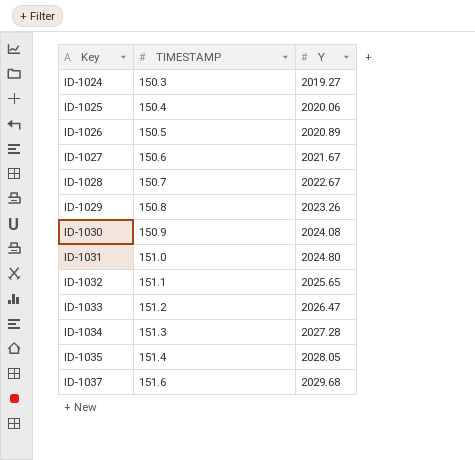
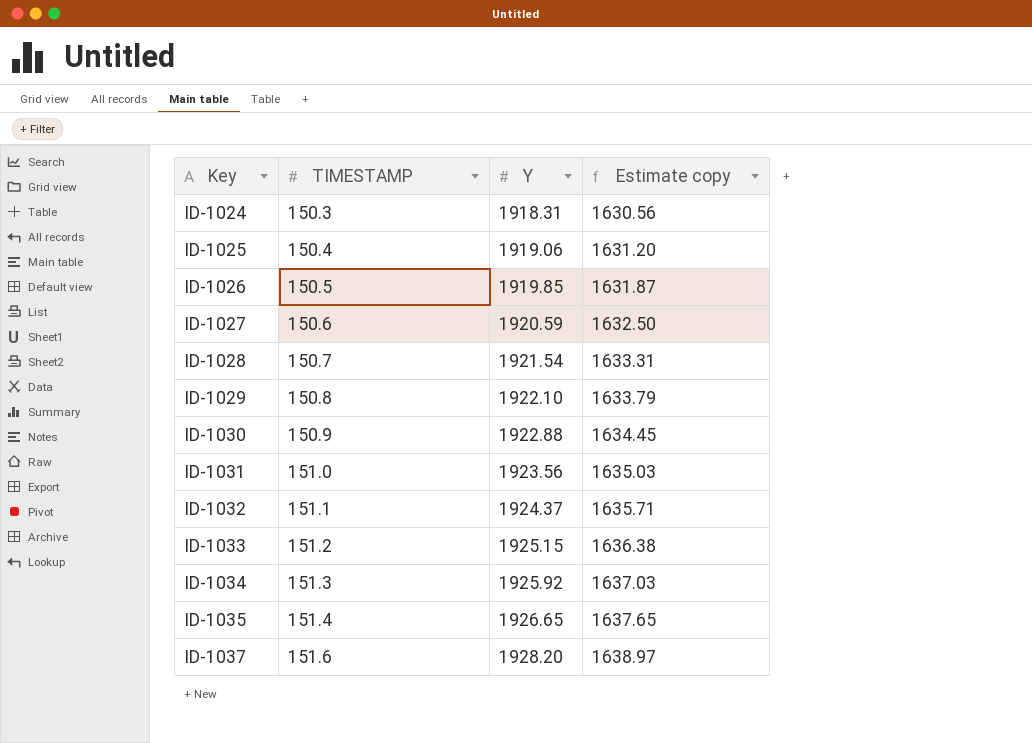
column Estimate copy | formula: none -> [Y] * 0.85
ID-1024 | Y: 2019.27 -> 1918.31
ID-1025 | Y: 2020.06 -> 1919.06
ID-1026 | Y: 2020.89 -> 1919.85
ID-1027 | Y: 2021.67 -> 1920.59
ID-1028 | Y: 2022.67 -> 1921.54
ID-1029 | Y: 2023.26 -> 1922.10
ID-1030 | Y: 2024.08 -> 1922.88
ID-1031 | Y: 2024.80 -> 1923.56
ID-1032 | Y: 2025.65 -> 1924.37
ID-1033 | Y: 2026.47 -> 1925.15
ID-1034 | Y: 2027.28 -> 1925.92
ID-1035 | Y: 2028.05 -> 1926.65
ID-1037 | Y: 2029.68 -> 1928.20

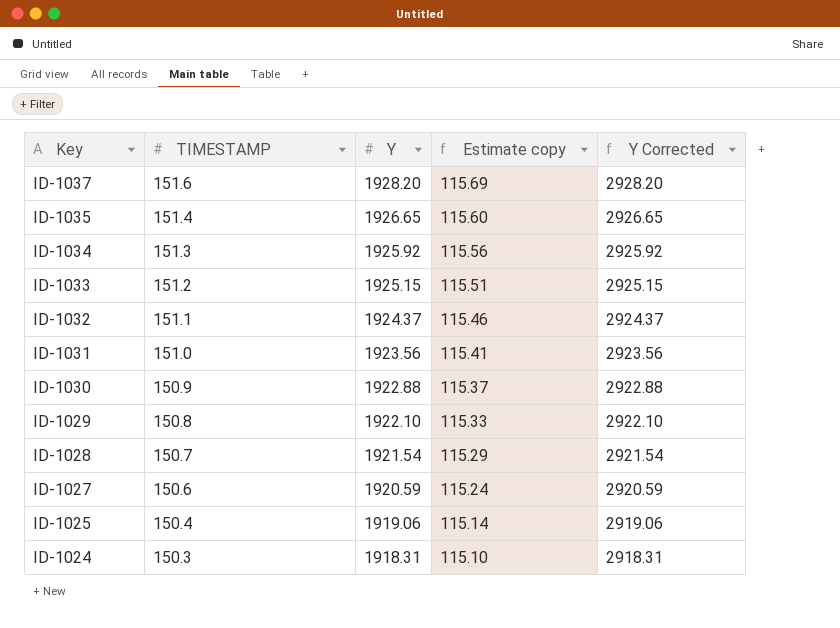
row order: Key ascending -> Key descending
column Estimate copy | formula: [Y] * 0.85 -> [Y] * 0.06
column Y Corrected | formula: none -> [Y] + 1000
row ID-1026: 150.5 | 1919.85 | 1631.87 -> none

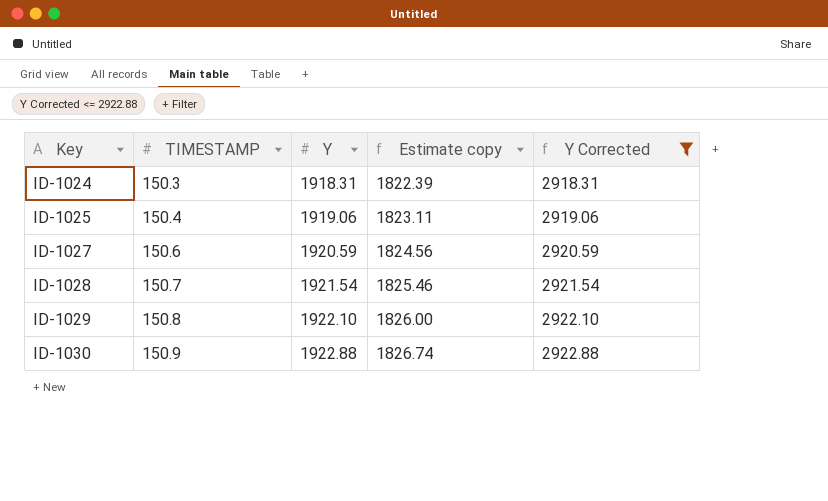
filter: none -> Y Corrected <= 2922.88
row order: Key descending -> Key ascending
column Estimate copy | formula: [Y] * 0.06 -> [Y] * 0.95

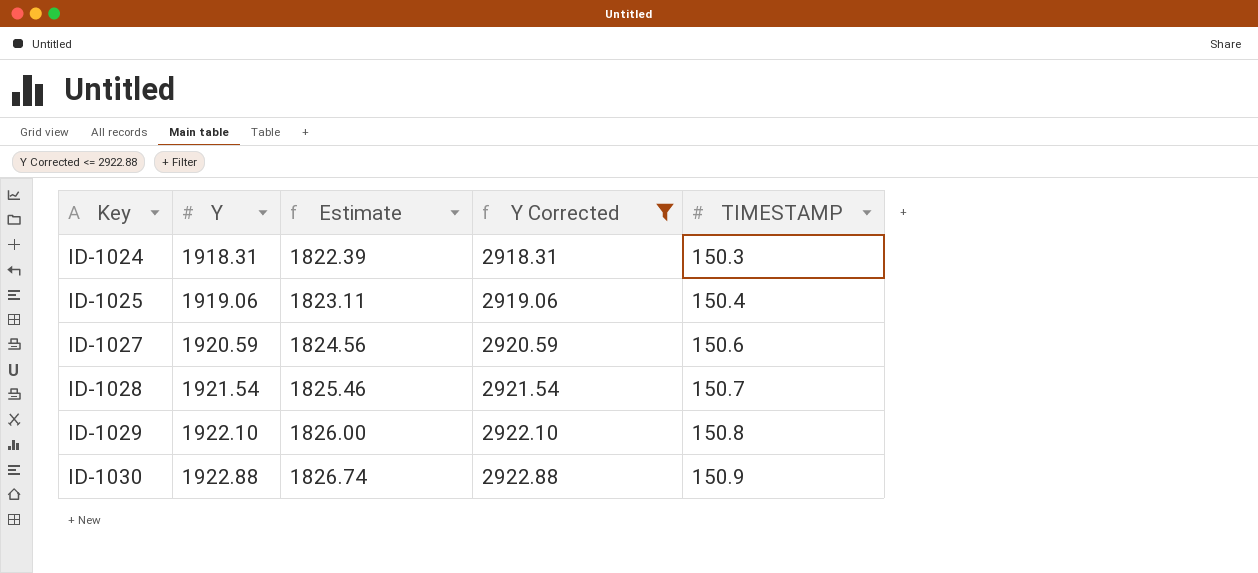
column name: Estimate copy -> Estimate
column TIMESTAMP | position: 2 -> 5

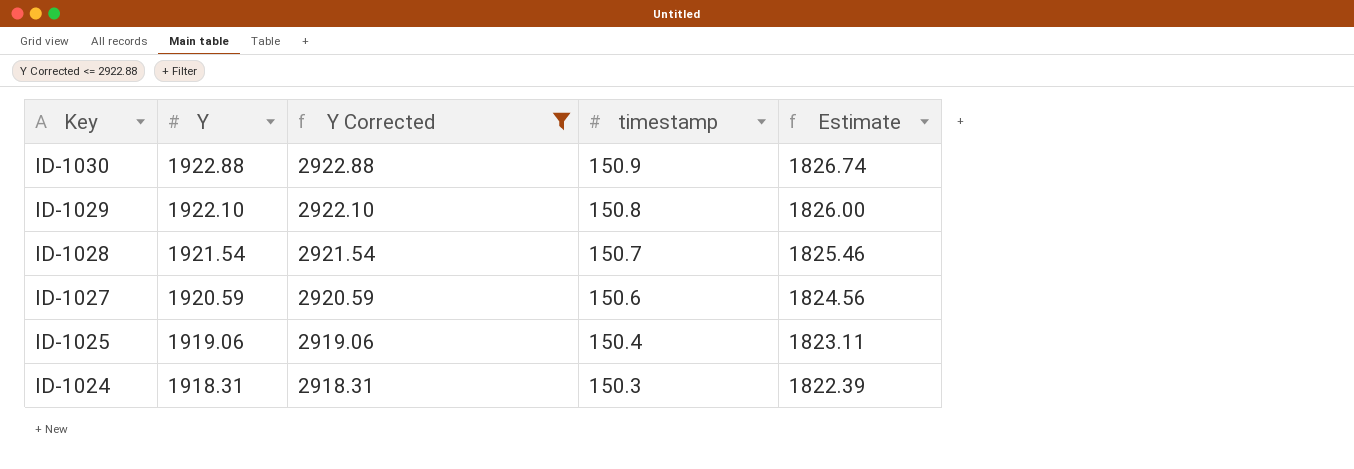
row order: Key ascending -> Key descending
column name: TIMESTAMP -> timestamp
column Estimate | position: 3 -> 5

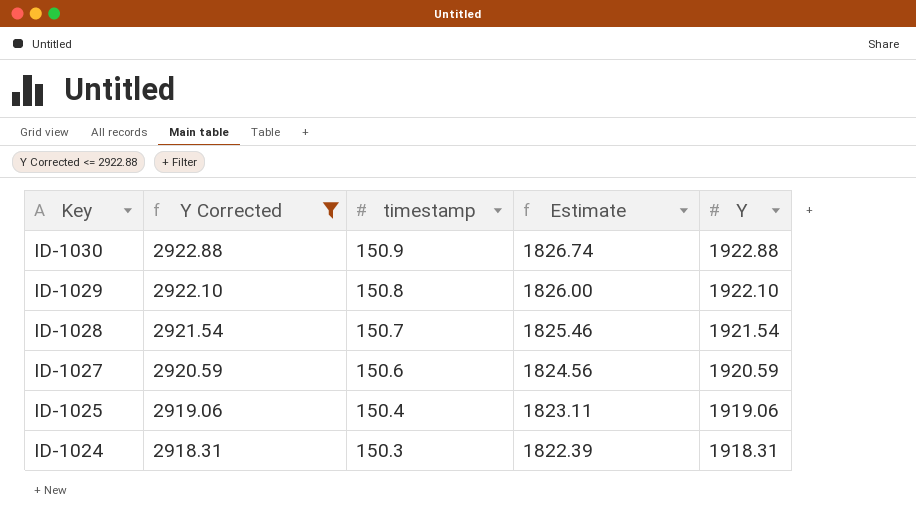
column Y | position: 2 -> 5

